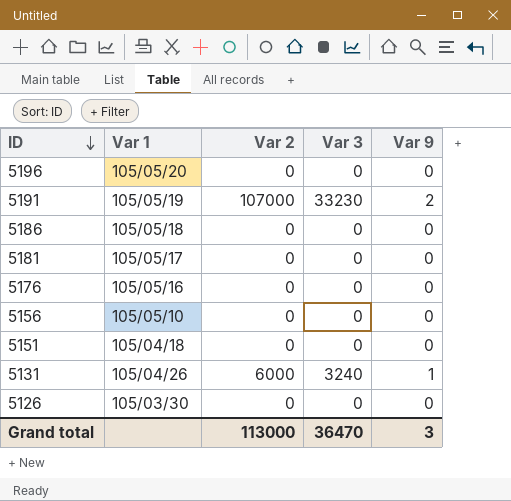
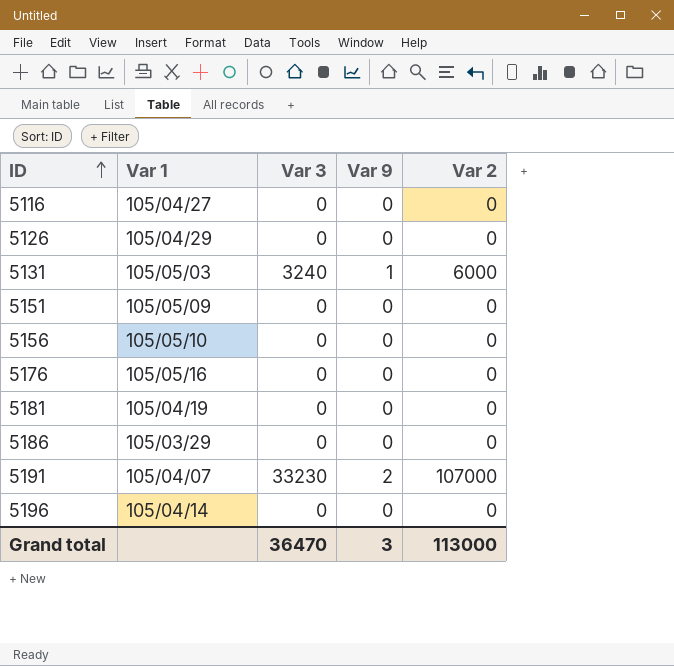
row order: ID descending -> ID ascending
column Var 2 | position: 3 -> 5
row 5116: none -> 105/04/27 | 0 | 0 | 0
5126 | Var 1: 105/03/30 -> 105/04/29
5131 | Var 1: 105/04/26 -> 105/05/03
5151 | Var 1: 105/04/18 -> 105/05/09
5181 | Var 1: 105/05/17 -> 105/04/19
5186 | Var 1: 105/05/18 -> 105/03/29
5191 | Var 1: 105/05/19 -> 105/04/07
5196 | Var 1: 105/05/20 -> 105/04/14

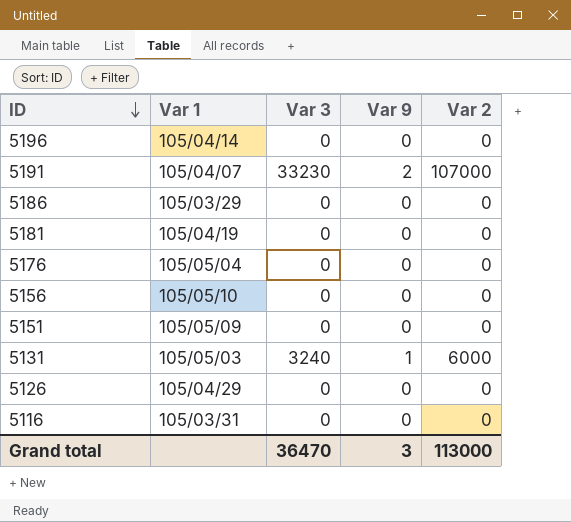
row order: ID ascending -> ID descending
5176 | Var 1: 105/05/16 -> 105/05/04
5116 | Var 1: 105/04/27 -> 105/03/31

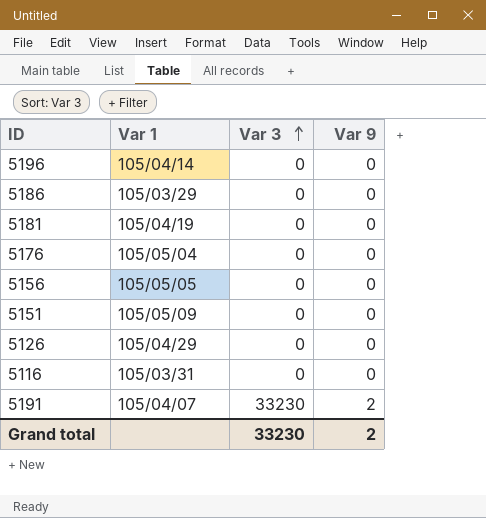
row order: ID descending -> Var 3 ascending
column Var 2 | position: 5 -> none
row 5131: 105/05/03 | 3240 | 1 | 6000 -> none
5156 | Var 1: 105/05/10 -> 105/05/05
Grand total | Var 3: 36470 -> 33230
Grand total | Var 9: 3 -> 2

